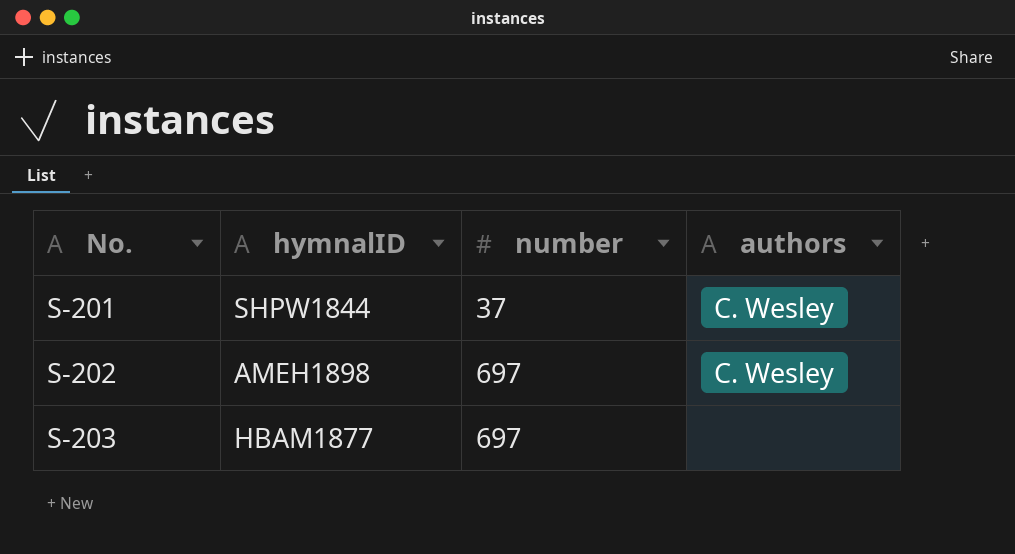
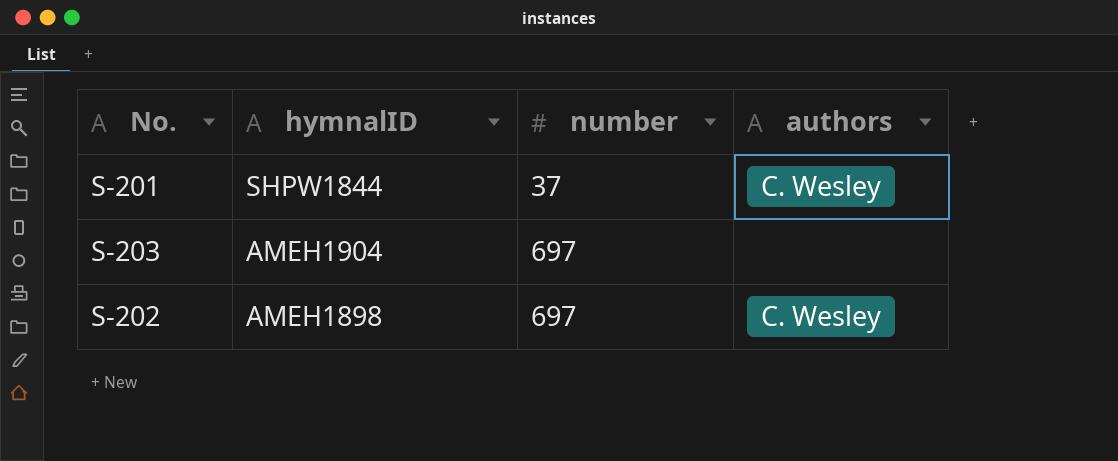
row order: No. ascending -> hymnalID descending
S-203 | hymnalID: HBAM1877 -> AMEH1904

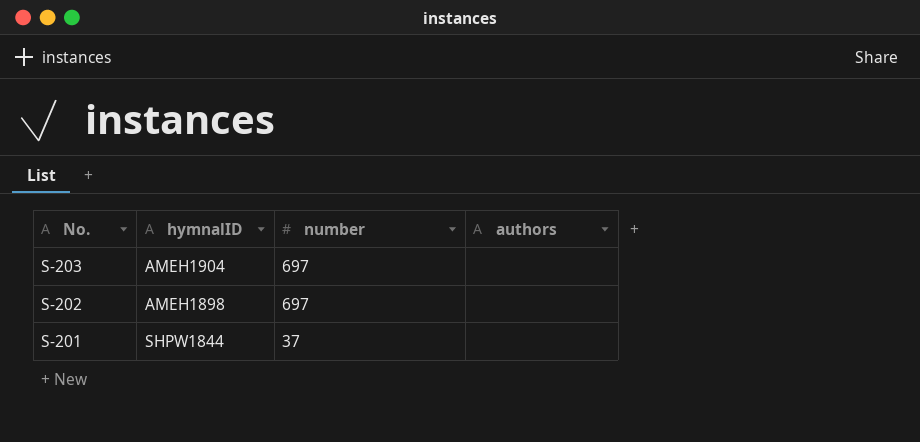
row order: hymnalID descending -> No. descending
S-202 | authors: C. Wesley -> none
S-201 | authors: C. Wesley -> none

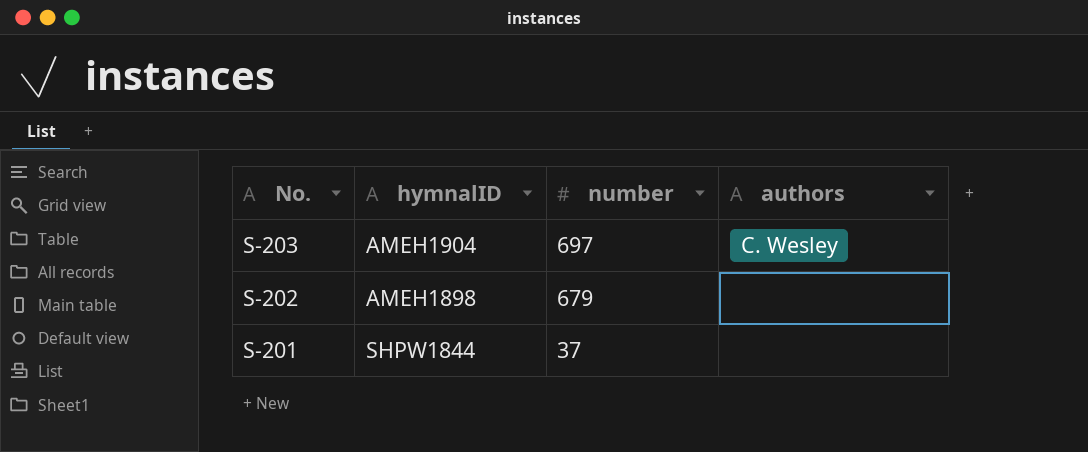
S-203 | authors: none -> C. Wesley
S-202 | number: 697 -> 679

